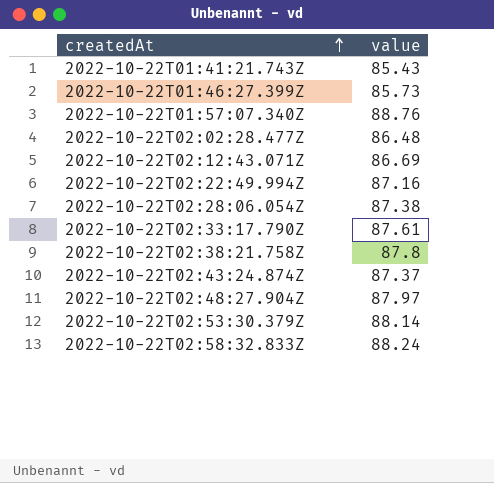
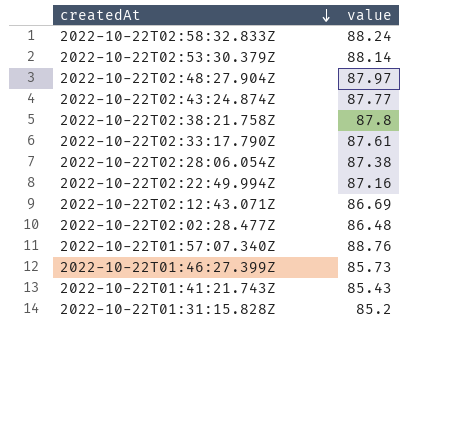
row order: createdAt ascending -> createdAt descending
2022-10-22T02:43:24.874Z | value: 87.37 -> 87.77
row 2022-10-22T01:31:15.828Z: none -> 85.2

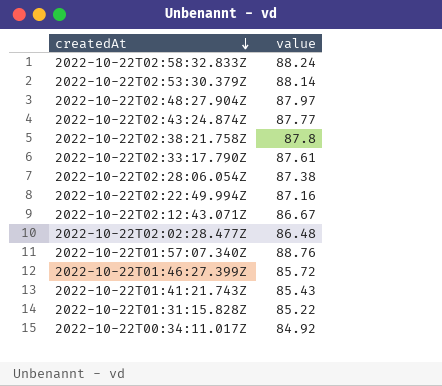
2022-10-22T02:12:43.071Z | value: 86.69 -> 86.67
2022-10-22T01:46:27.399Z | value: 85.73 -> 85.72
2022-10-22T01:31:15.828Z | value: 85.2 -> 85.22
row 2022-10-22T00:34:11.017Z: none -> 84.92

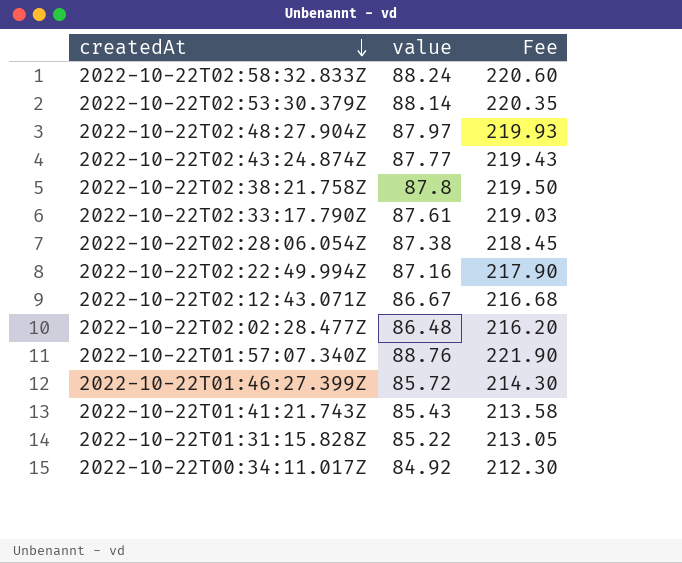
column Fee | formula: none -> [value] * 2.5

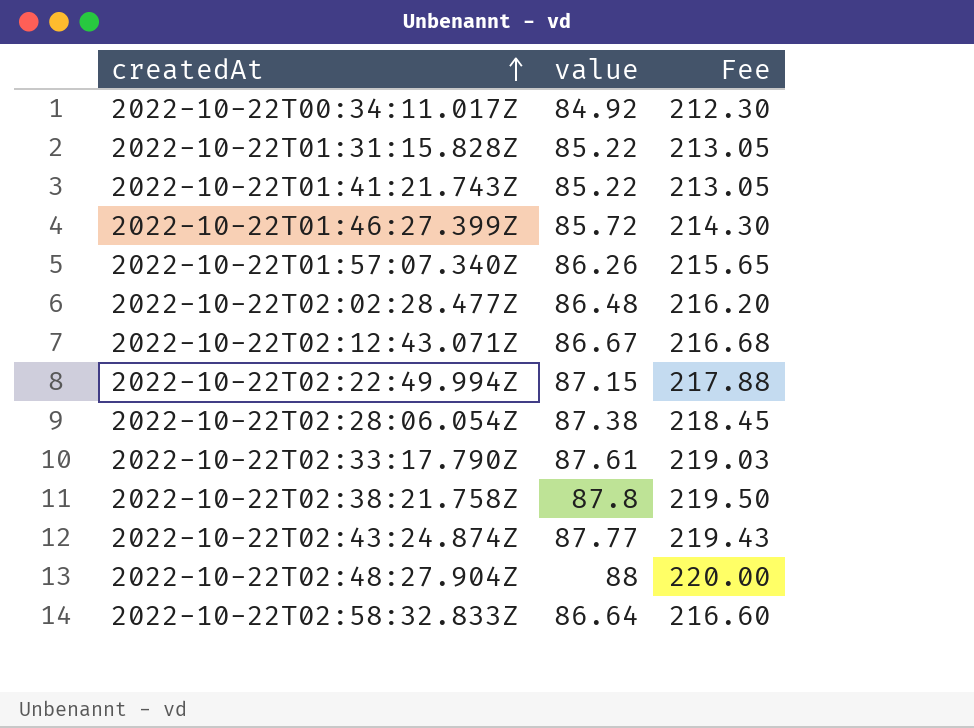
row order: createdAt descending -> createdAt ascending
row 2022-10-22T02:53:30.379Z: 88.14 | 220.35 -> none
2022-10-22T01:41:21.743Z | value: 85.43 -> 85.22
2022-10-22T01:41:21.743Z | Fee: 213.58 -> 213.05
2022-10-22T01:57:07.340Z | value: 88.76 -> 86.26
2022-10-22T01:57:07.340Z | Fee: 221.90 -> 215.65
2022-10-22T02:22:49.994Z | value: 87.16 -> 87.15
2022-10-22T02:22:49.994Z | Fee: 217.90 -> 217.88
2022-10-22T02:48:27.904Z | value: 87.97 -> 88
2022-10-22T02:48:27.904Z | Fee: 219.93 -> 220.00
2022-10-22T02:58:32.833Z | value: 88.24 -> 86.64
2022-10-22T02:58:32.833Z | Fee: 220.60 -> 216.60

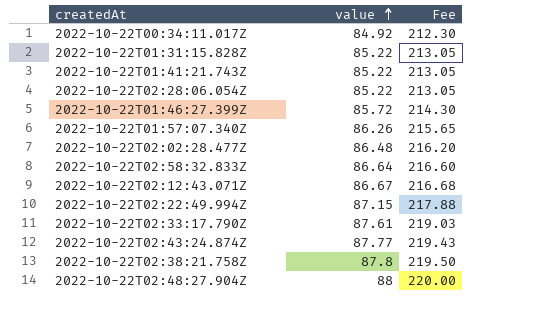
row order: createdAt ascending -> value ascending
2022-10-22T02:28:06.054Z | value: 87.38 -> 85.22
2022-10-22T02:28:06.054Z | Fee: 218.45 -> 213.05

